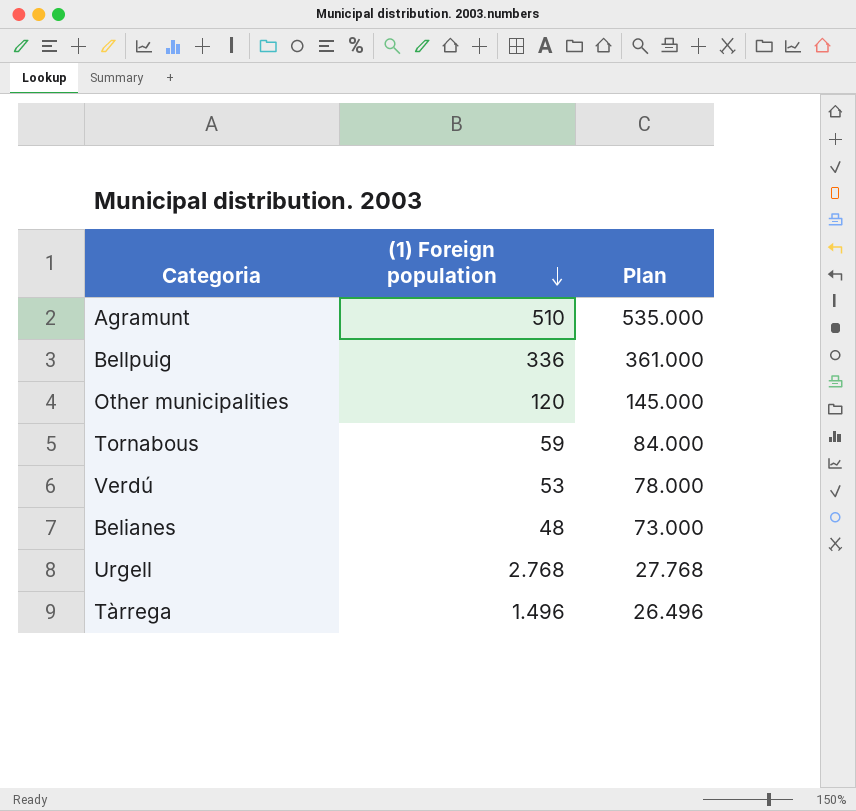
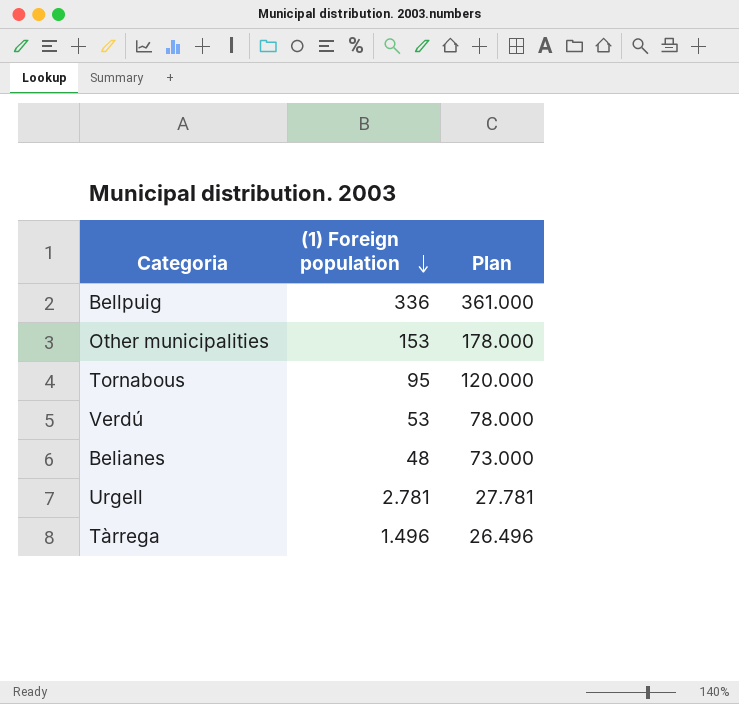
row Agramunt: 510 | 535.000 -> none
Other municipalities | (1) Foreign population: 120 -> 153
Other municipalities | Plan: 145.000 -> 178.000
Tornabous | (1) Foreign population: 59 -> 95
Tornabous | Plan: 84.000 -> 120.000
Urgell | (1) Foreign population: 2.768 -> 2.781
Urgell | Plan: 27.768 -> 27.781

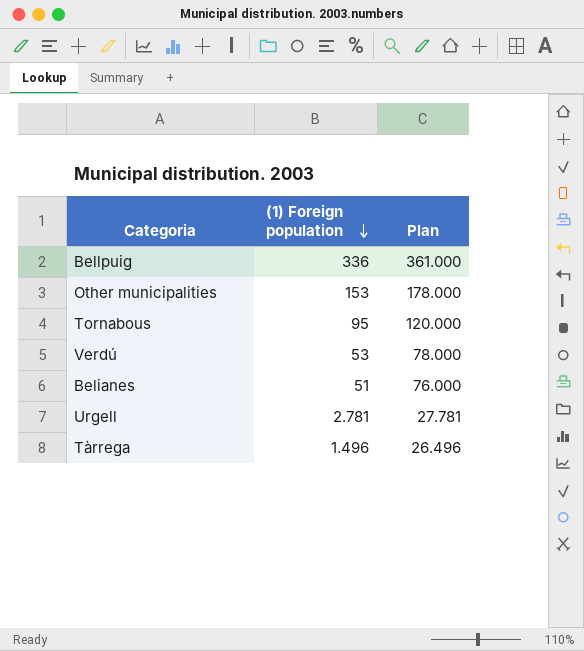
Belianes | (1) Foreign population: 48 -> 51
Belianes | Plan: 73.000 -> 76.000

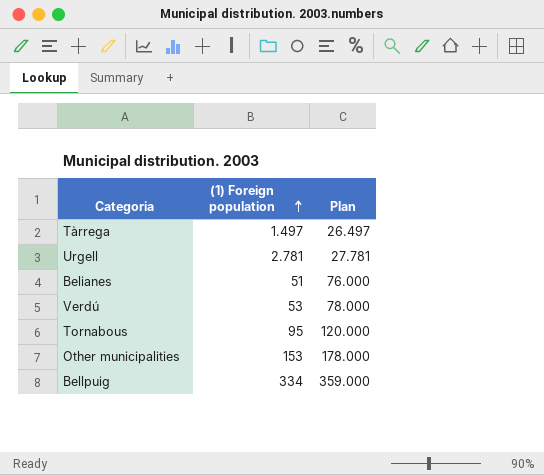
row order: (1) Foreign population descending -> (1) Foreign population ascending
Tàrrega | (1) Foreign population: 1.496 -> 1.497
Tàrrega | Plan: 26.496 -> 26.497
Bellpuig | (1) Foreign population: 336 -> 334
Bellpuig | Plan: 361.000 -> 359.000

